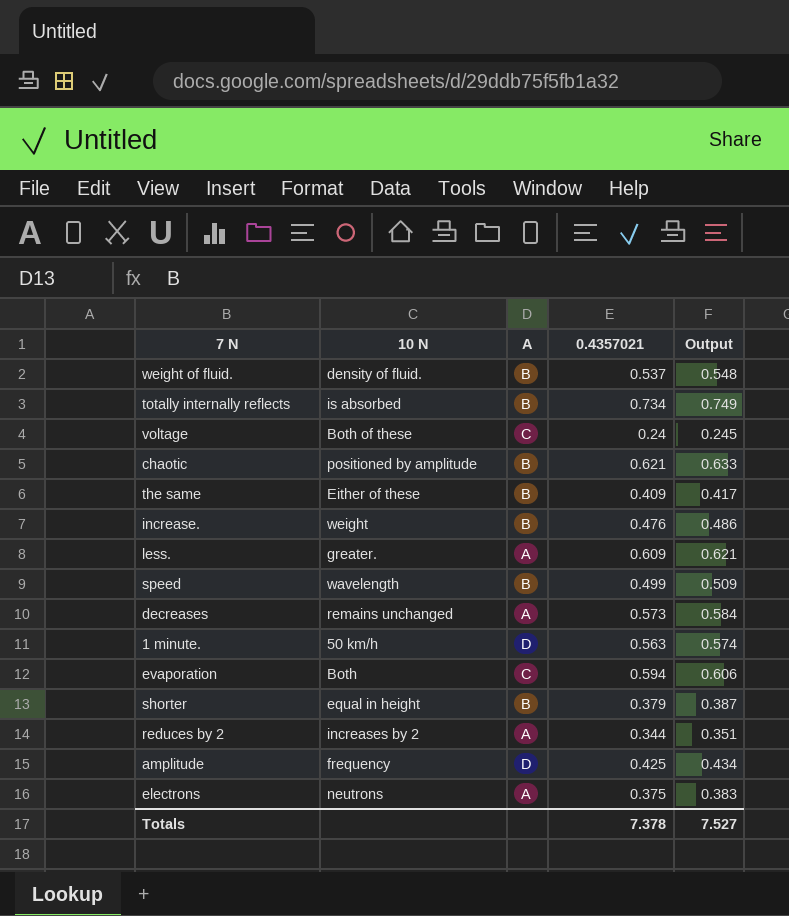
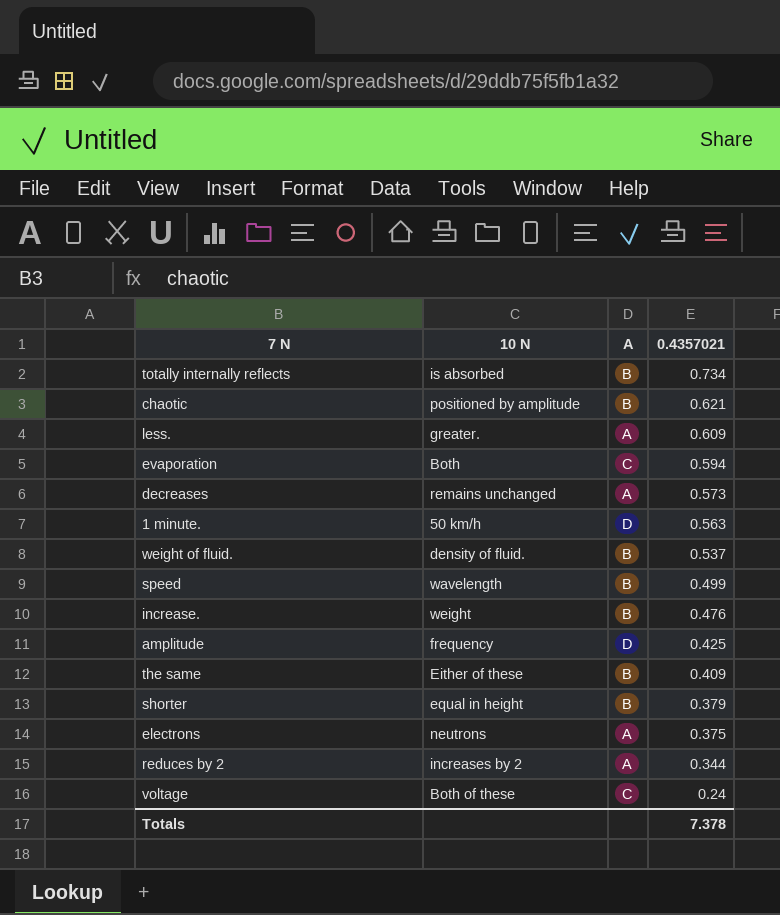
row order: none -> 0.4357021 descending
column Output | formula: [0.4357021] * 1.02 -> none

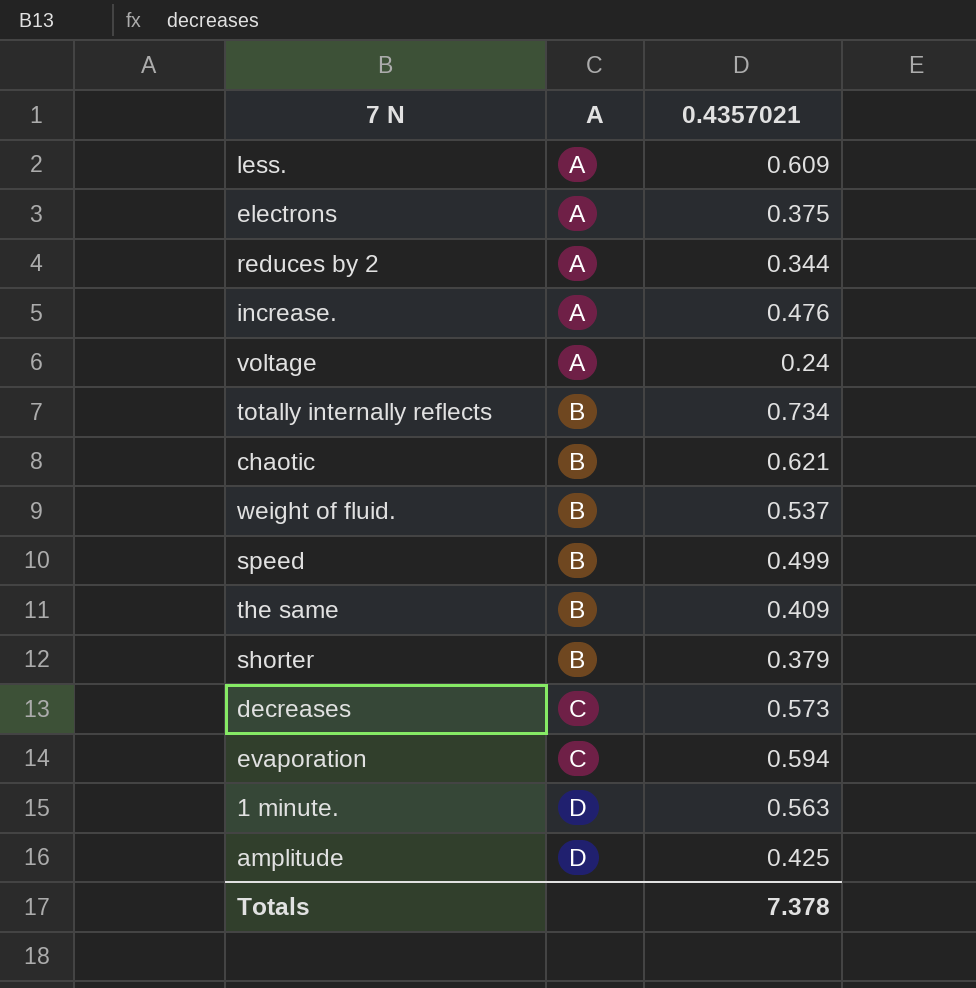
row order: 0.4357021 descending -> A ascending
column 10 N | position: 2 -> none
increase. | A: B -> A
voltage | A: C -> A
decreases | A: A -> C

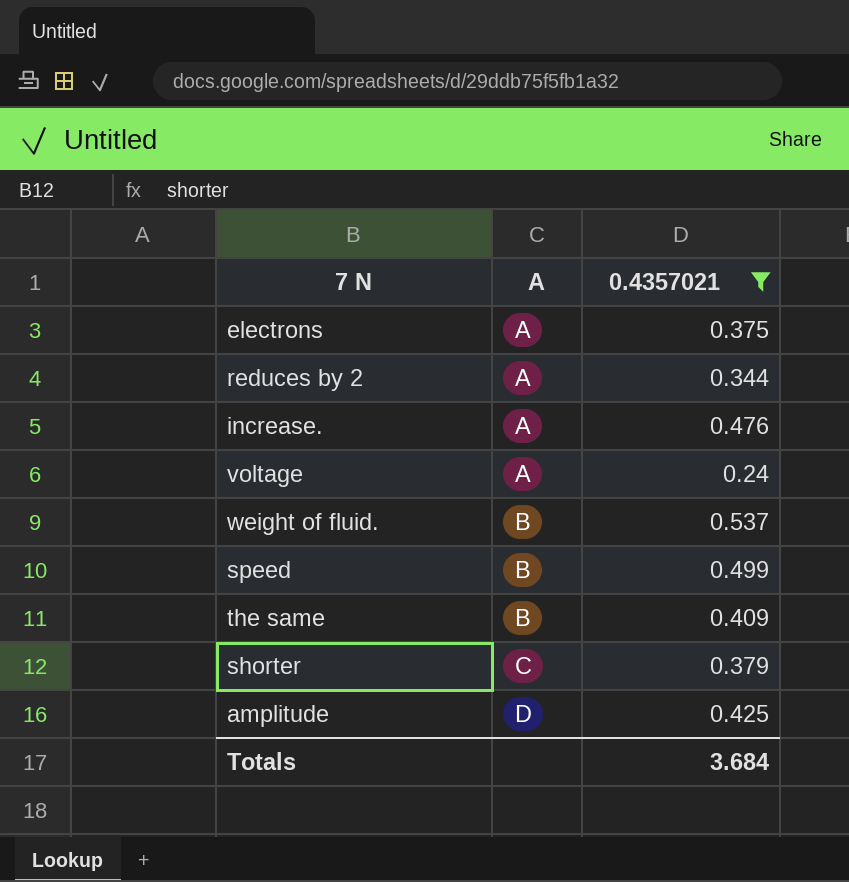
filter: none -> 0.4357021 <= 0.537
shorter | A: B -> C
Totals | 0.4357021: 7.378 -> 3.684

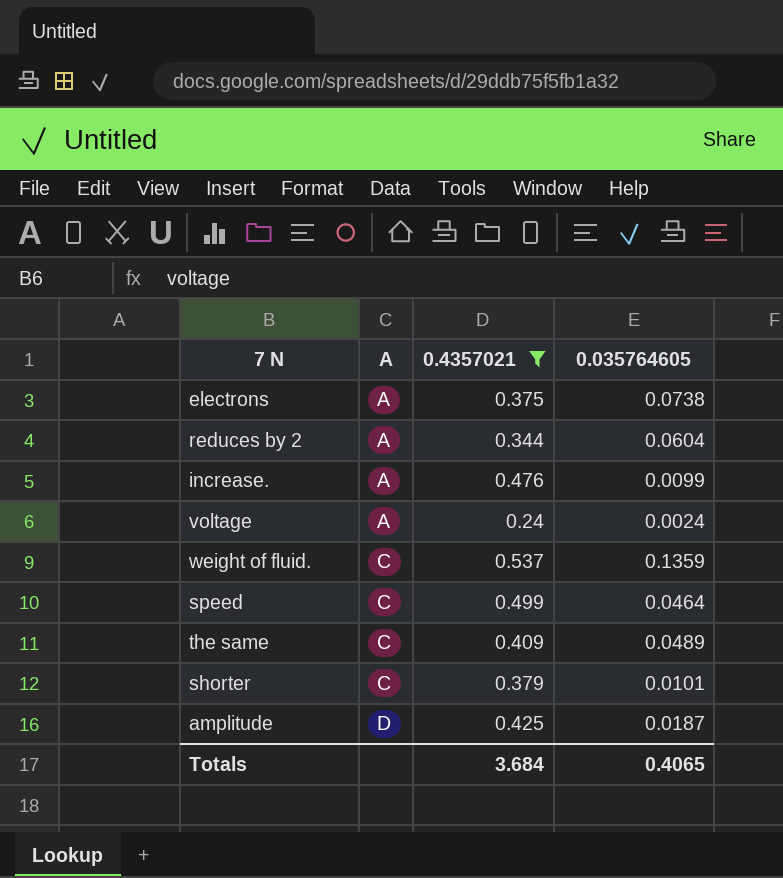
column 0.035764605 | position: none -> 4
weight of fluid. | A: B -> C
speed | A: B -> C
the same | A: B -> C

